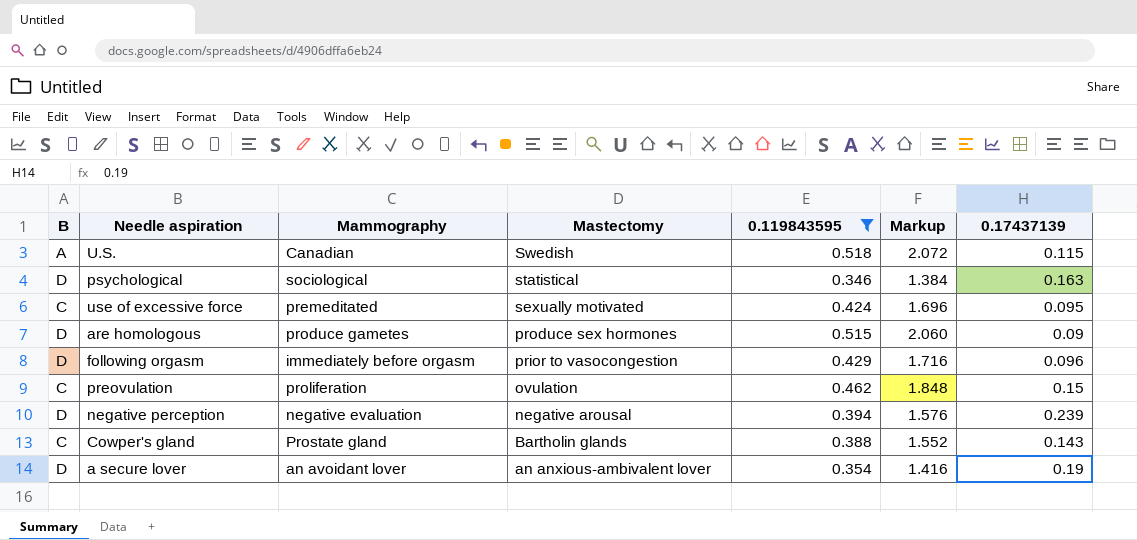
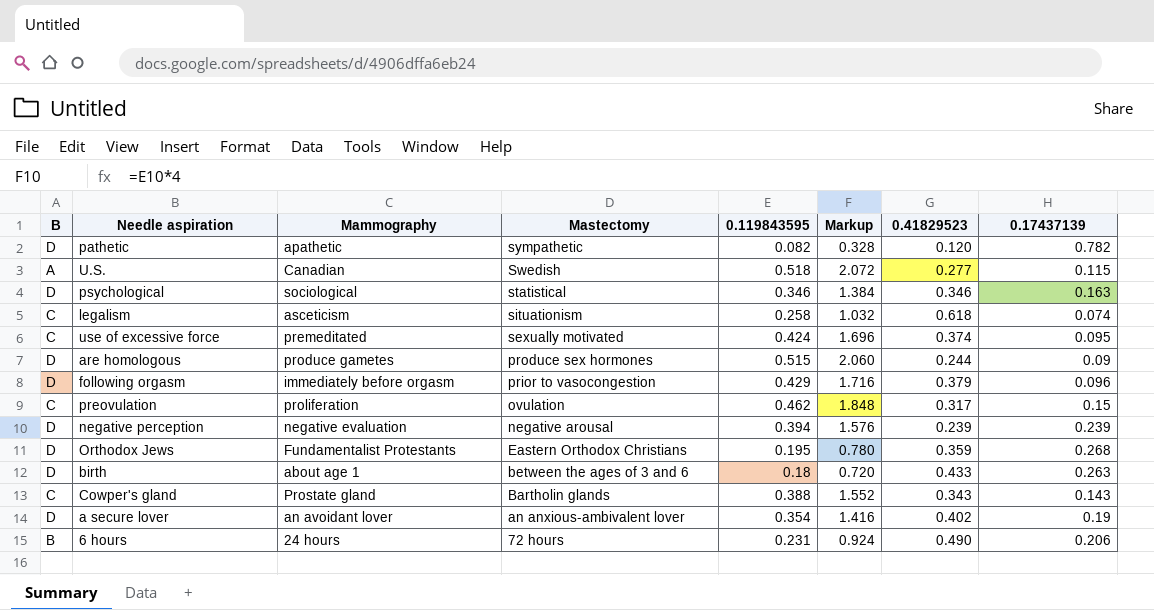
filter: 0.119843595 >= 0.346 -> none
column 0.41829523 | position: none -> 7

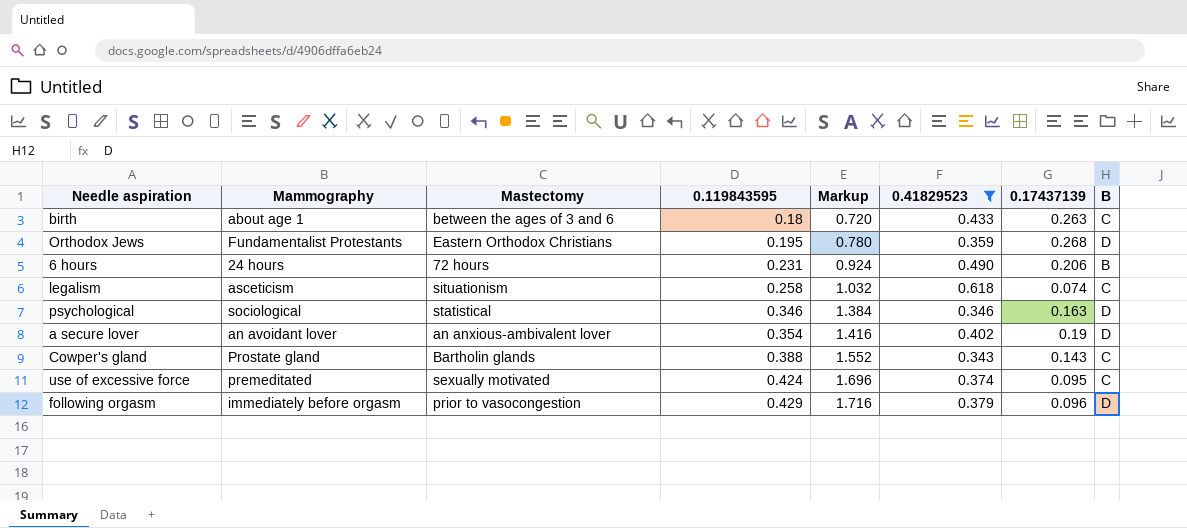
filter: none -> 0.41829523 >= 0.343
row order: Mastectomy descending -> 0.119843595 ascending
column B | position: 1 -> 8
birth | B: D -> C

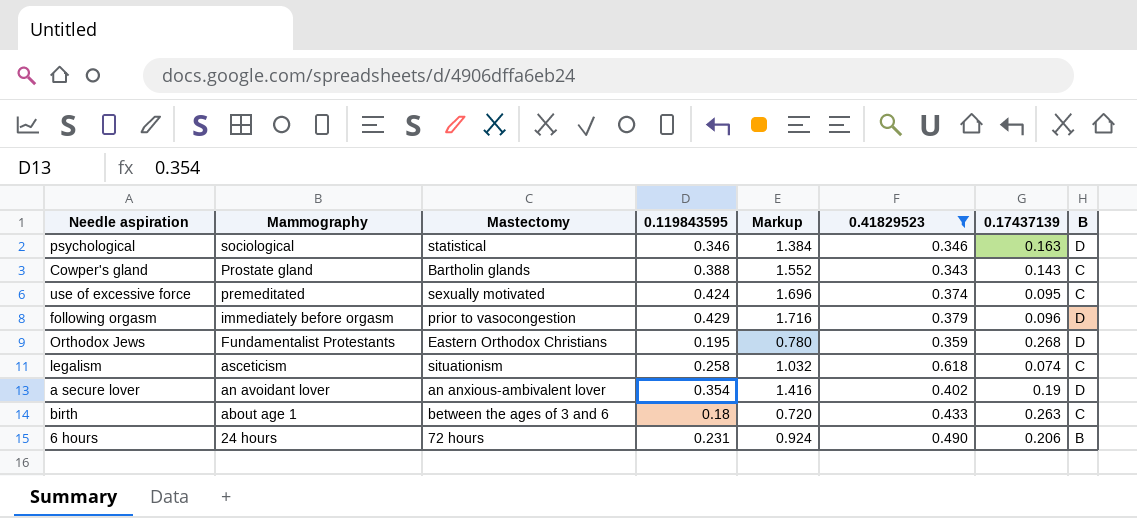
row order: 0.119843595 ascending -> Mammography descending

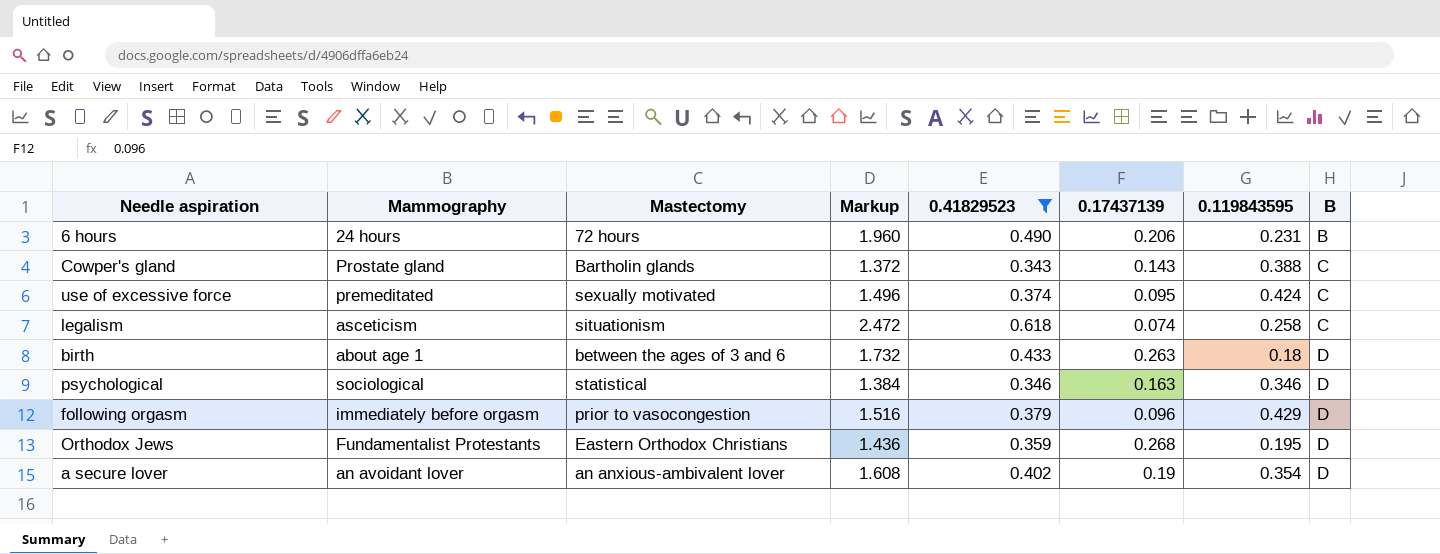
row order: Mammography descending -> B ascending
column Markup | formula: [0.119843595] * 4 -> [0.41829523] * 4
column 0.119843595 | position: 4 -> 7
birth | B: C -> D

